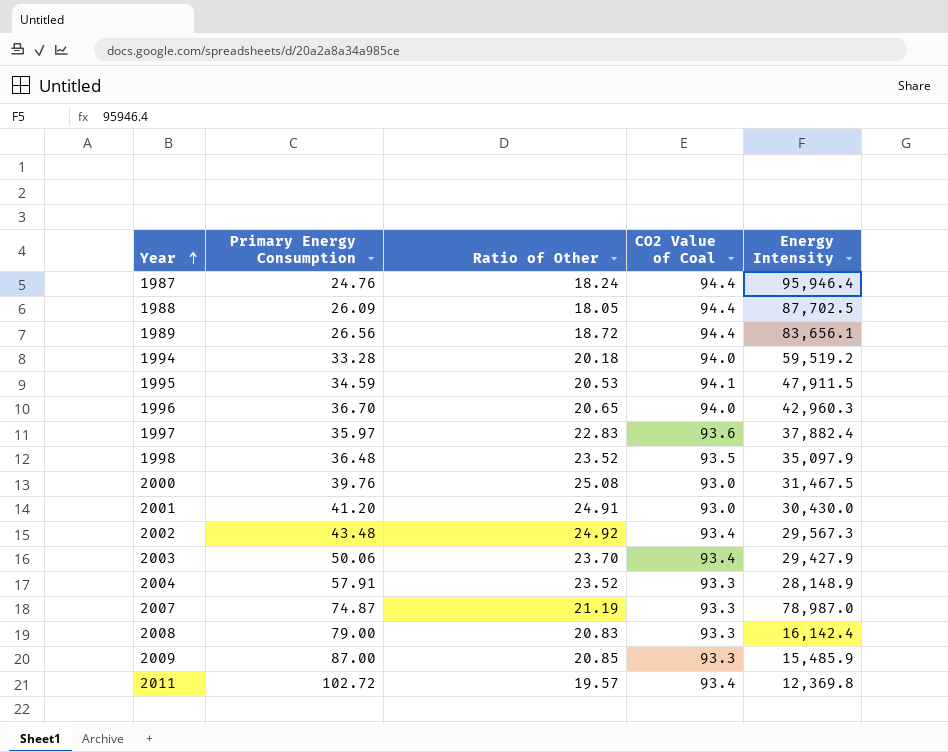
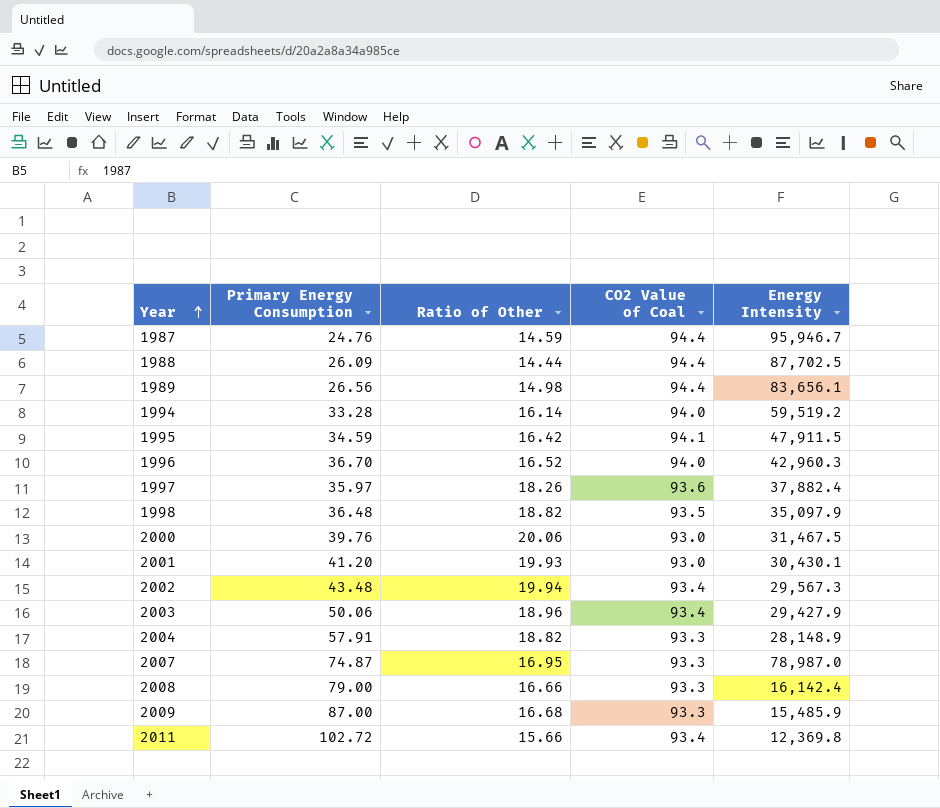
1987 | Ratio of Other: 18.24 -> 14.59
1987 | Energy Intensity: 95,946.4 -> 95,946.7
1988 | Ratio of Other: 18.05 -> 14.44
1989 | Ratio of Other: 18.72 -> 14.98
1994 | Ratio of Other: 20.18 -> 16.14
1995 | Ratio of Other: 20.53 -> 16.42
1996 | Ratio of Other: 20.65 -> 16.52
1997 | Ratio of Other: 22.83 -> 18.26
1998 | Ratio of Other: 23.52 -> 18.82
2000 | Ratio of Other: 25.08 -> 20.06
2001 | Ratio of Other: 24.91 -> 19.93
2001 | Energy Intensity: 30,430.0 -> 30,430.1
2002 | Ratio of Other: 24.92 -> 19.94
2003 | Ratio of Other: 23.70 -> 18.96
2004 | Ratio of Other: 23.52 -> 18.82
2007 | Ratio of Other: 21.19 -> 16.95
2008 | Ratio of Other: 20.83 -> 16.66
2009 | Ratio of Other: 20.85 -> 16.68
2011 | Ratio of Other: 19.57 -> 15.66

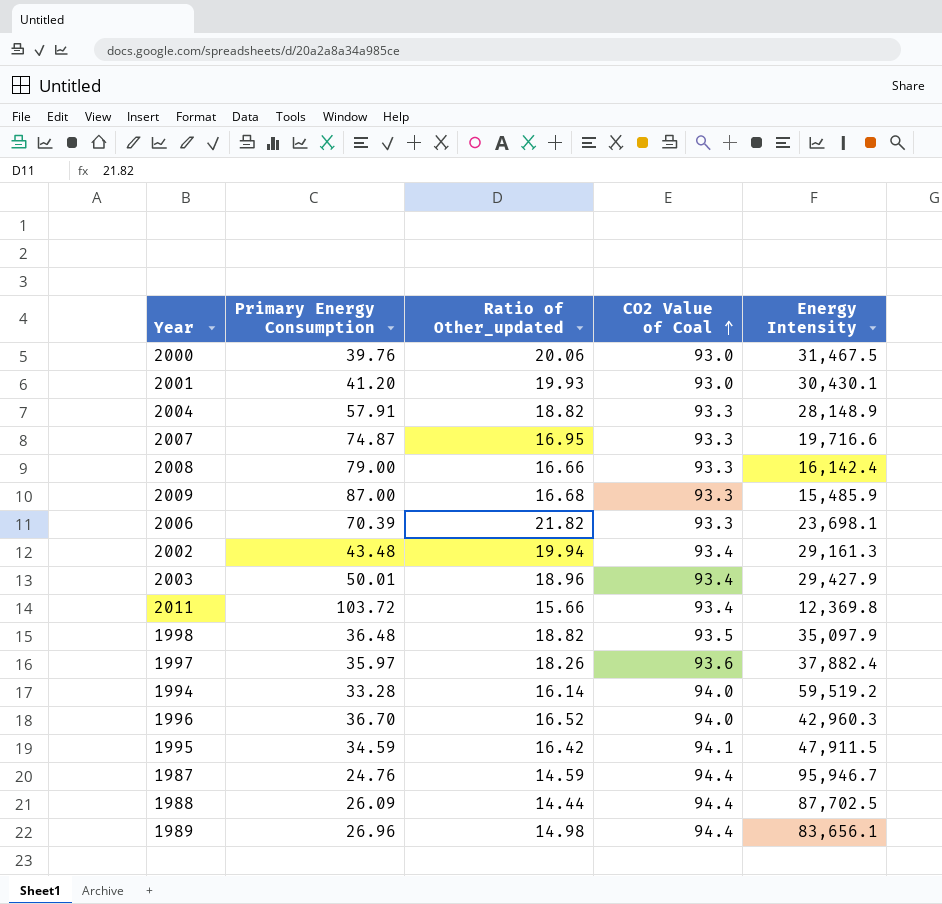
row order: Year ascending -> CO2 Value of Coal ascending
column name: Ratio of Other -> Ratio of Other_updated
2007 | Energy Intensity: 78,987.0 -> 19,716.6
row 2006: none -> 70.39 | 21.82 | 93.3 | 23,698.1
2002 | Energy Intensity: 29,567.3 -> 29,161.3
2003 | Primary Energy Consumption: 50.06 -> 50.01
2011 | Primary Energy Consumption: 102.72 -> 103.72
1989 | Primary Energy Consumption: 26.56 -> 26.96

